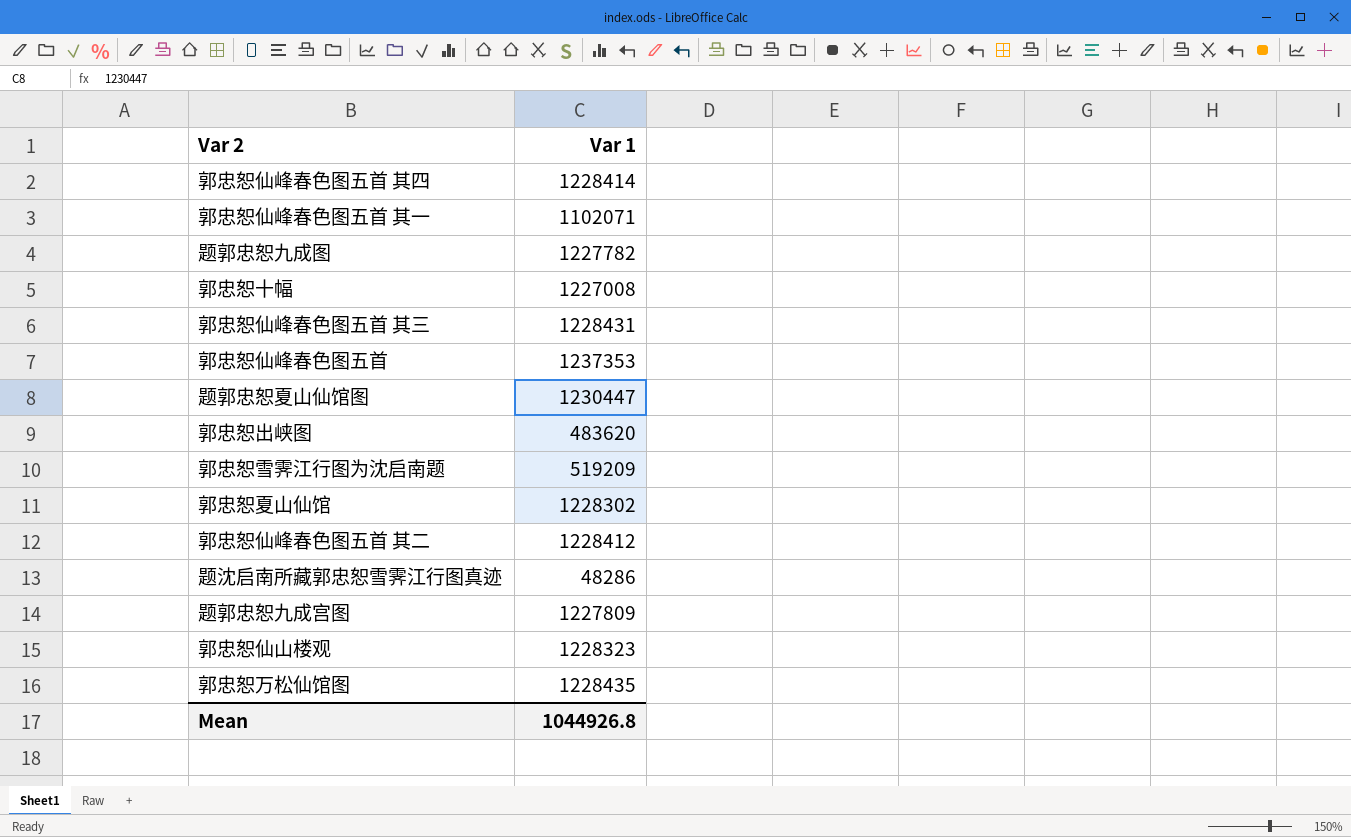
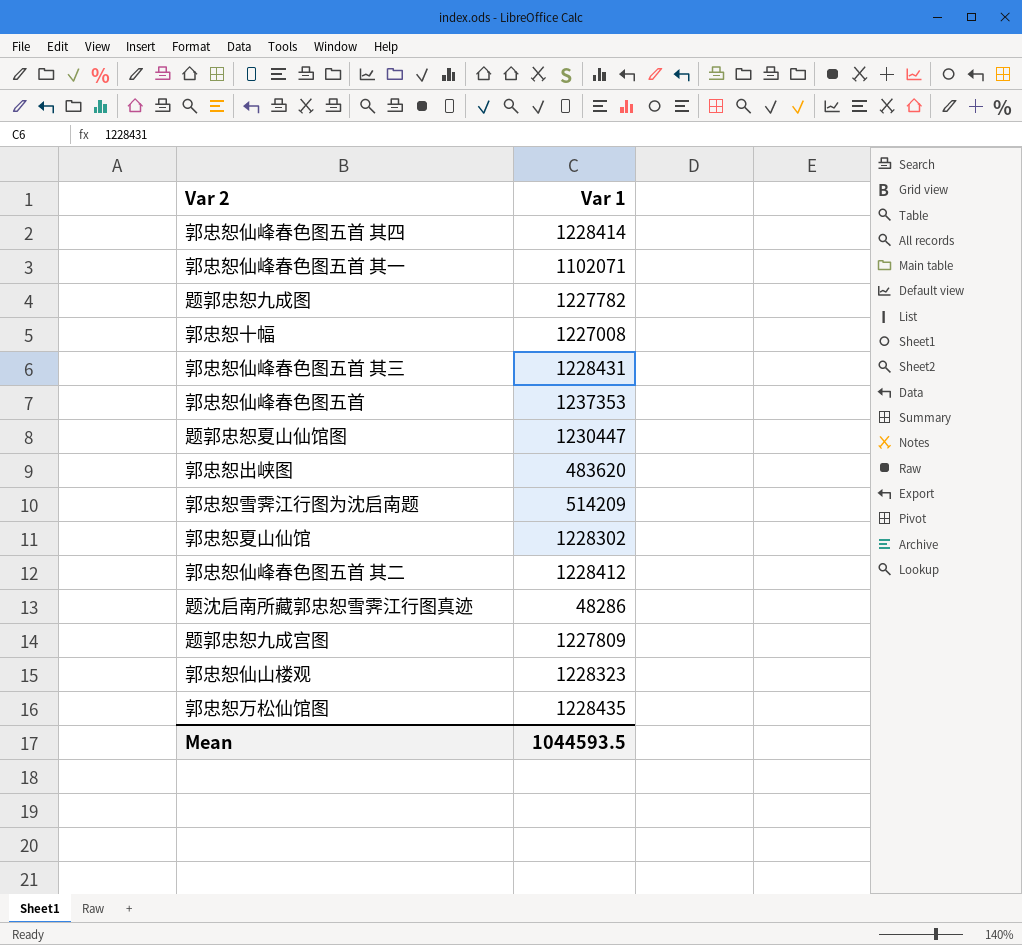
郭忠恕雪霁江行图为沈启南题 | Var 1: 519209 -> 514209
Mean | Var 1: 1044926.8 -> 1044593.5

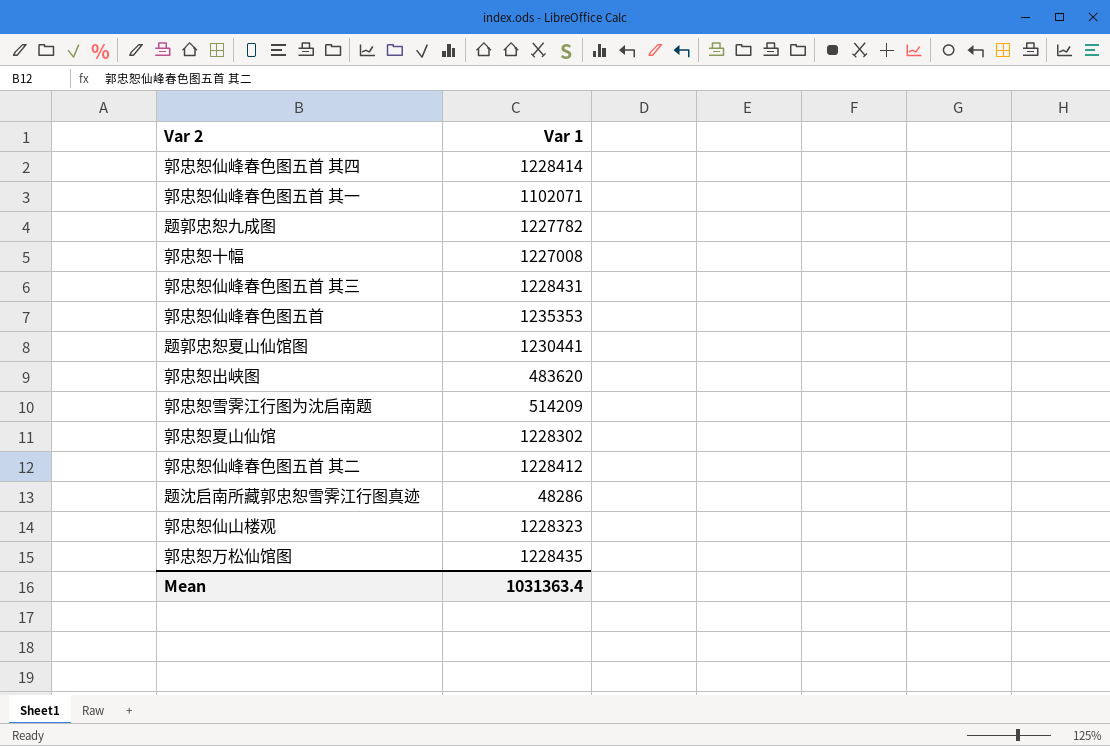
row 题郭忠恕九成宫图: 1227809 -> none
郭忠恕仙峰春色图五首 | Var 1: 1237353 -> 1235353
题郭忠恕夏山仙馆图 | Var 1: 1230447 -> 1230441
Mean | Var 1: 1044593.5 -> 1031363.4

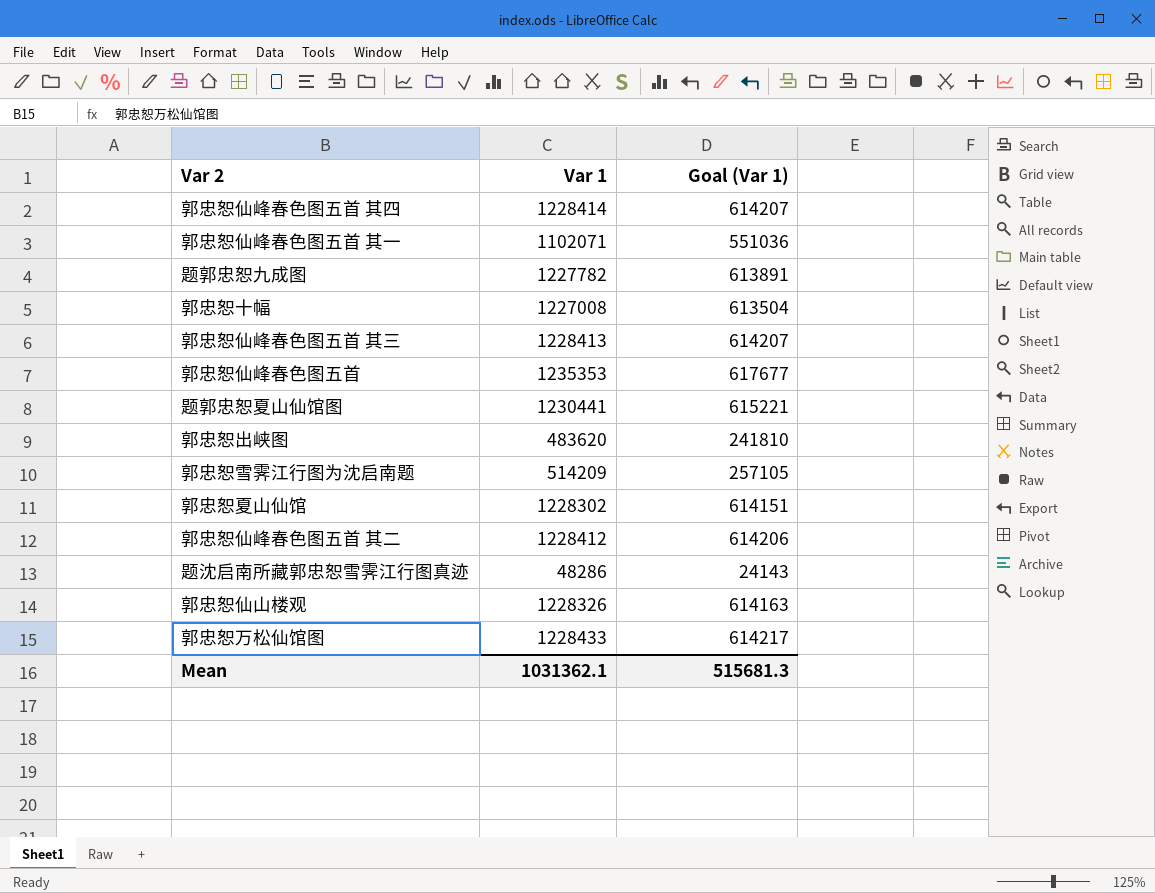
column Goal (Var 1) | formula: none -> [Var 1] * 0.5
郭忠恕仙峰春色图五首 其三 | Var 1: 1228431 -> 1228413
郭忠恕仙山楼观 | Var 1: 1228323 -> 1228326
郭忠恕万松仙馆图 | Var 1: 1228435 -> 1228433
Mean | Var 1: 1031363.4 -> 1031362.1

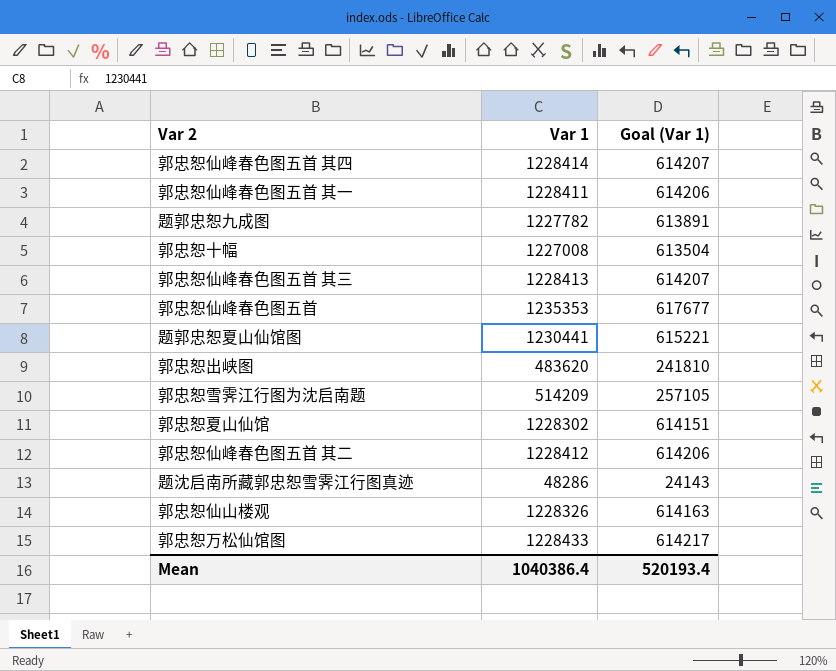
郭忠恕仙峰春色图五首 其一 | Var 1: 1102071 -> 1228411
郭忠恕仙峰春色图五首 其一 | Goal (Var 1): 551036 -> 614206
Mean | Var 1: 1031362.1 -> 1040386.4
Mean | Goal (Var 1): 515681.3 -> 520193.4

